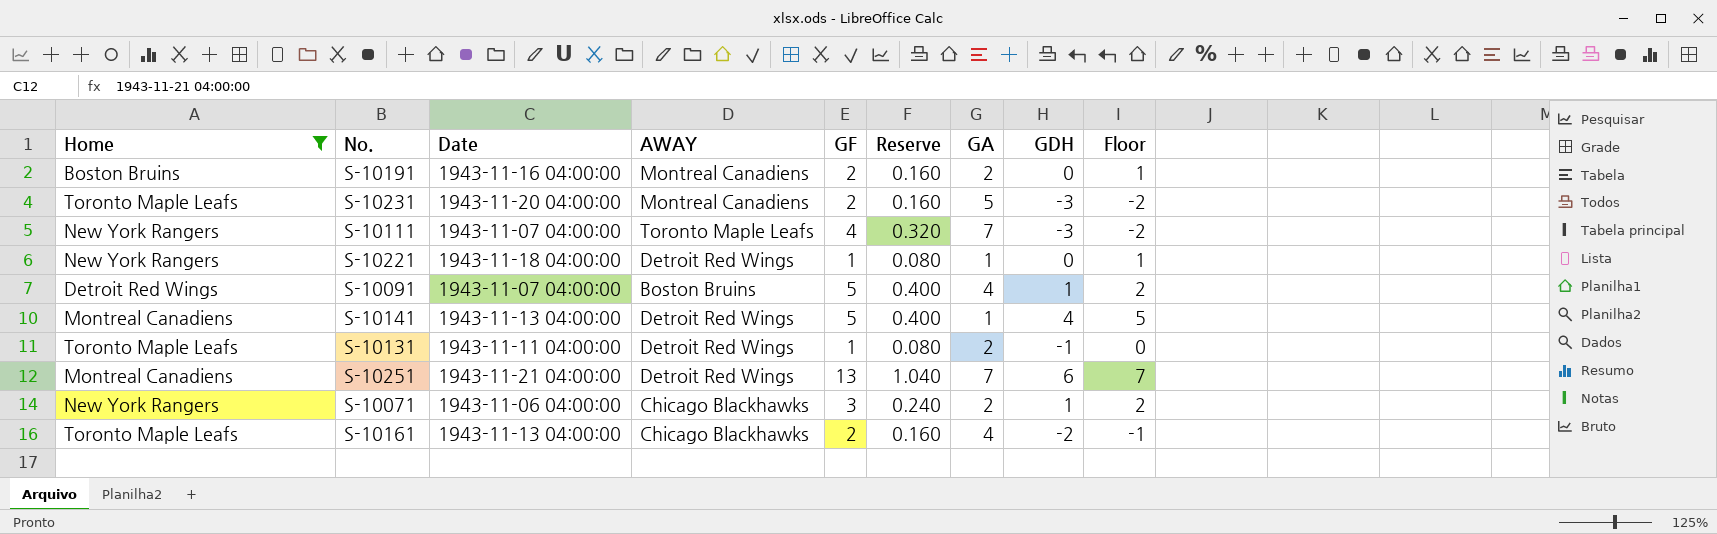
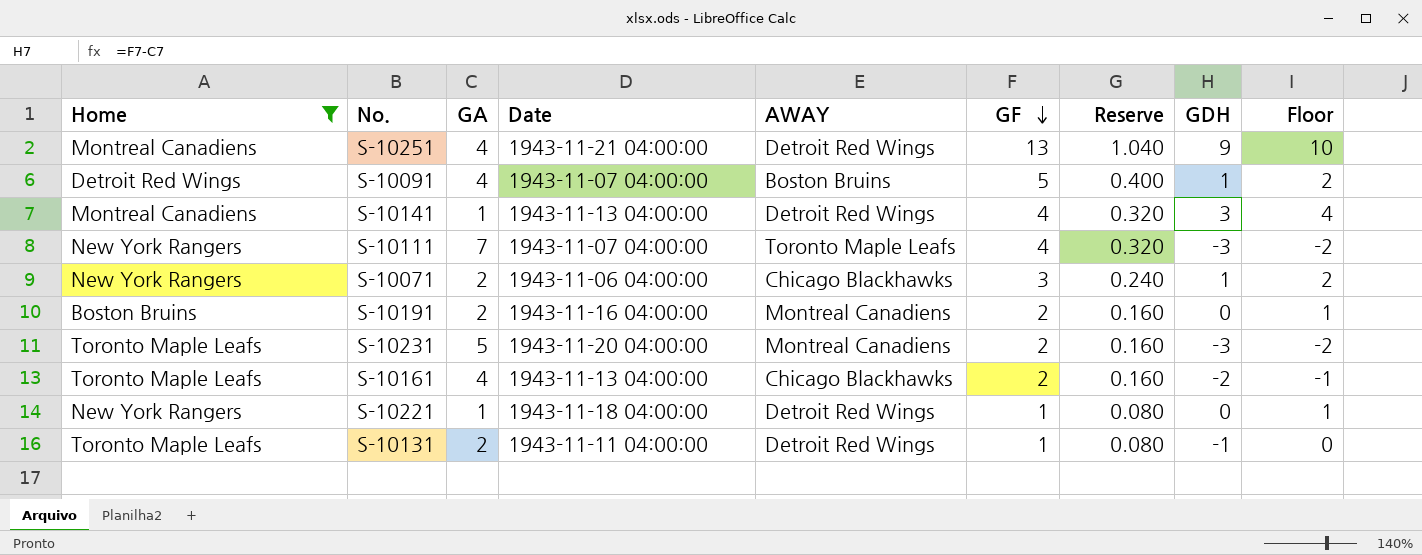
row order: none -> GF descending
column GA | position: 7 -> 3
S-10251 | GA: 7 -> 4
S-10251 | GDH: 6 -> 9
S-10251 | Floor: 7 -> 10
S-10141 | GF: 5 -> 4
S-10141 | Reserve: 0.400 -> 0.320
S-10141 | GDH: 4 -> 3
S-10141 | Floor: 5 -> 4

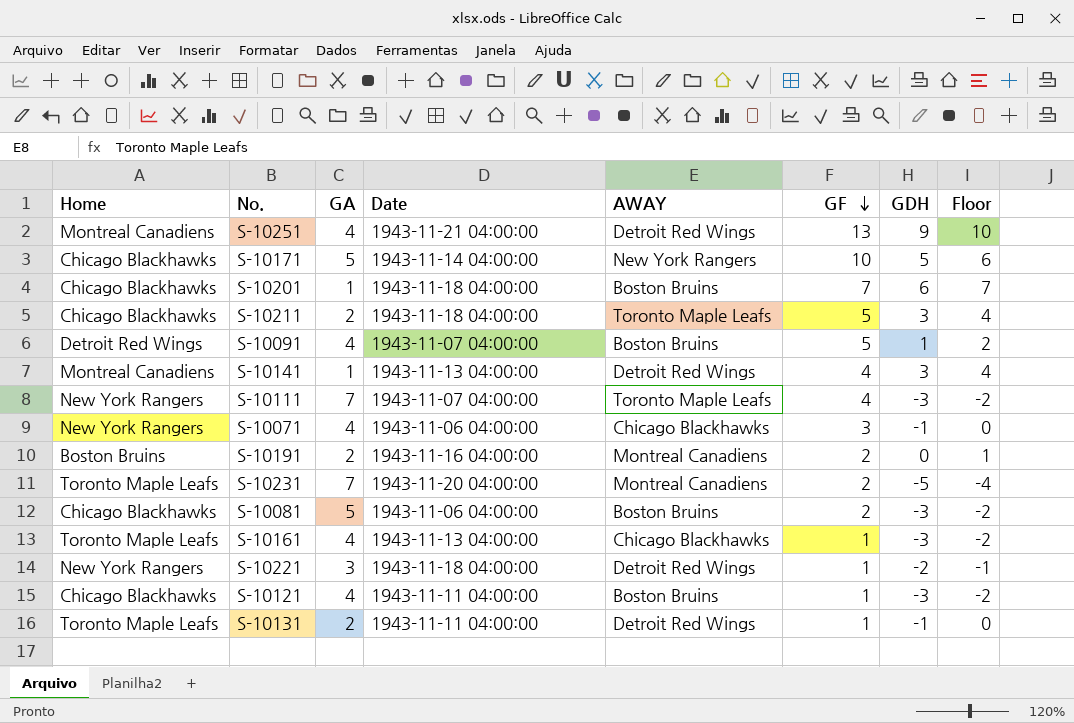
filter: Home != Chicago Blackhawks -> none
column Reserve | formula: [GF] * 0.08 -> none
S-10071 | GA: 2 -> 4
S-10071 | GDH: 1 -> -1
S-10071 | Floor: 2 -> 0
S-10231 | GA: 5 -> 7
S-10231 | GDH: -3 -> -5
S-10231 | Floor: -2 -> -4
S-10161 | GF: 2 -> 1
S-10161 | GDH: -2 -> -3
S-10161 | Floor: -1 -> -2
S-10221 | GA: 1 -> 3
S-10221 | GDH: 0 -> -2
S-10221 | Floor: 1 -> -1

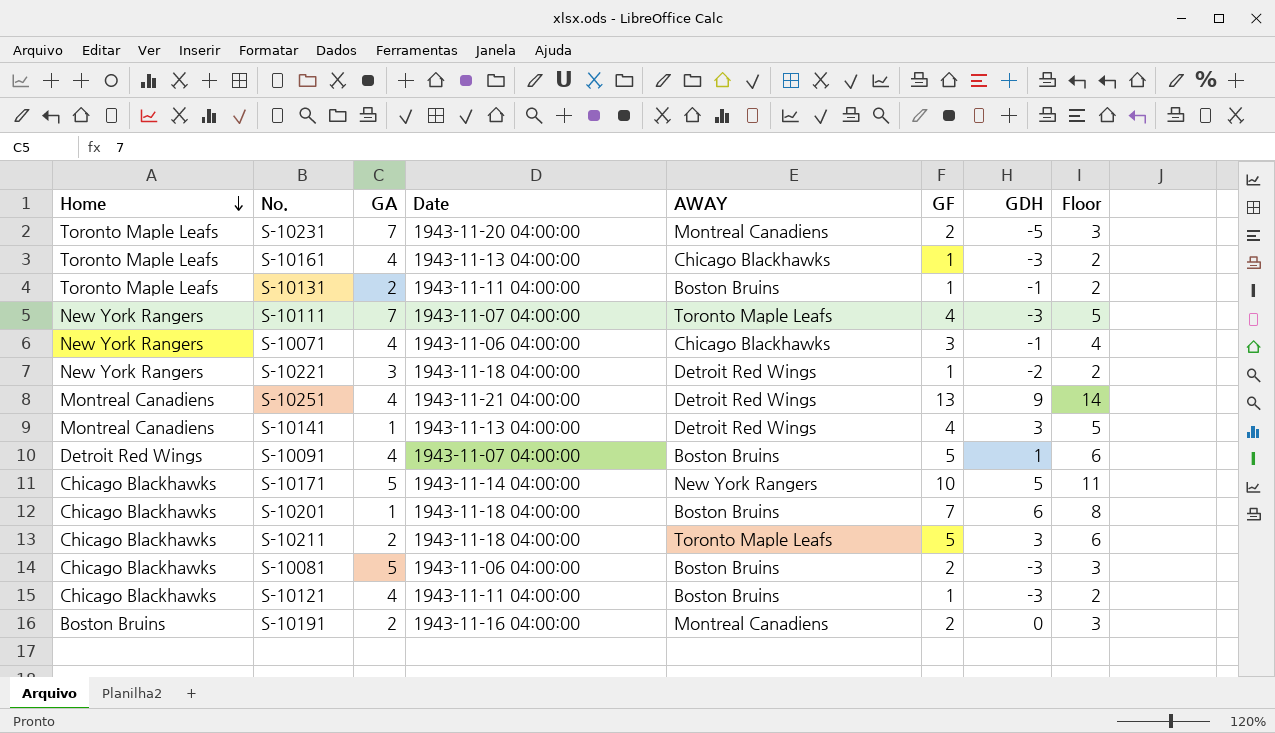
row order: GF descending -> Home descending
column Floor | formula: [GDH] + 1 -> [GF] + 1
S-10131 | AWAY: Detroit Red Wings -> Boston Bruins

